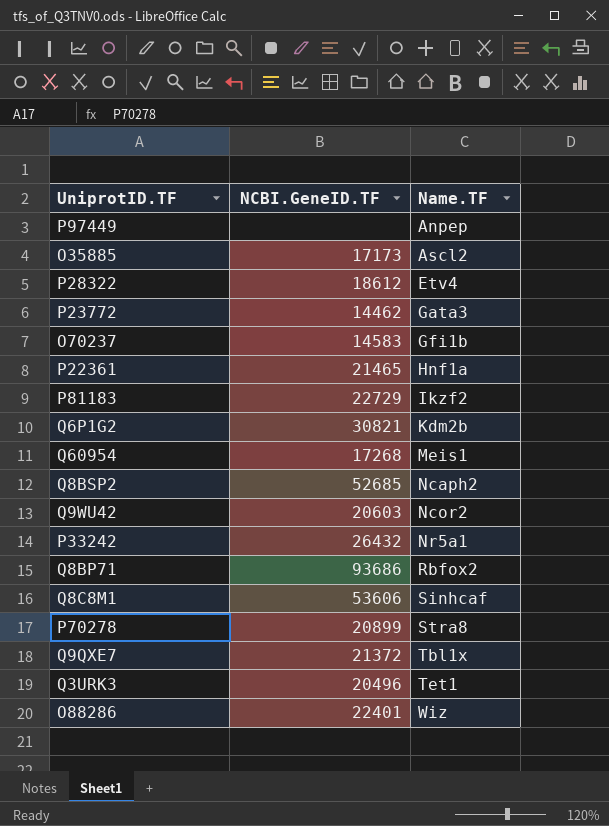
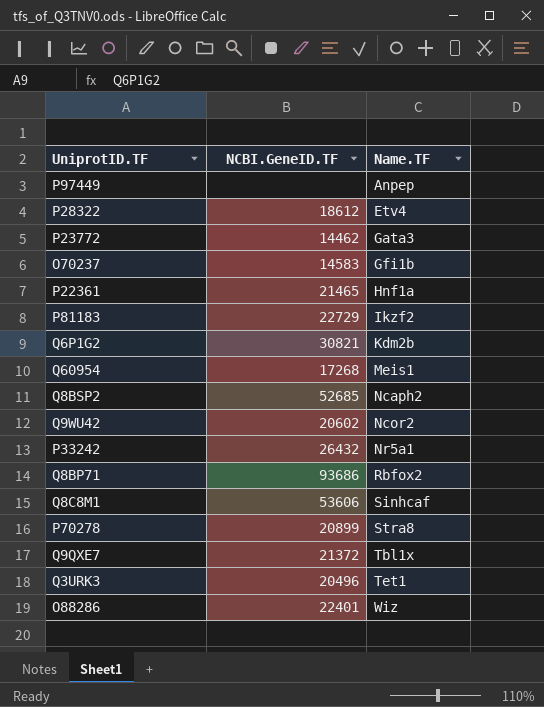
row O35885: 17173 | Ascl2 -> none
Q9WU42 | NCBI.GeneID.TF: 20603 -> 20602

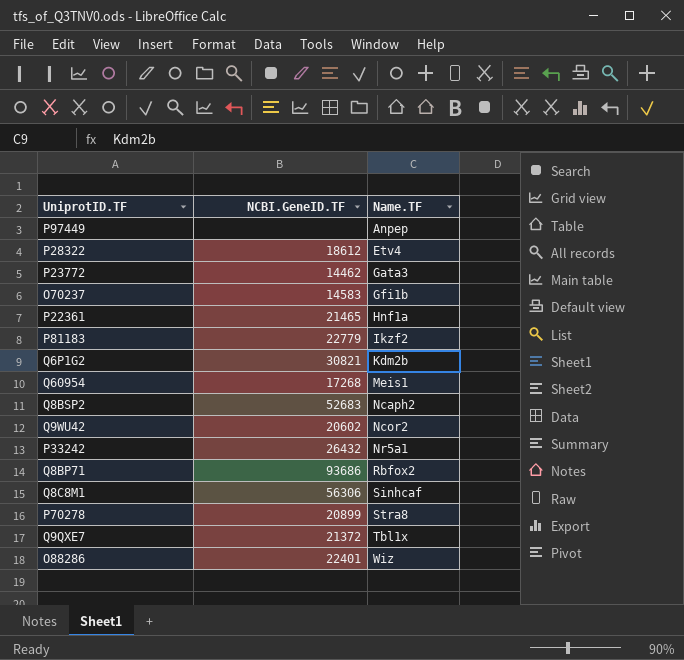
row Q3URK3: 20496 | Tet1 -> none
P81183 | NCBI.GeneID.TF: 22729 -> 22779
Q8BSP2 | NCBI.GeneID.TF: 52685 -> 52683
Q8C8M1 | NCBI.GeneID.TF: 53606 -> 56306

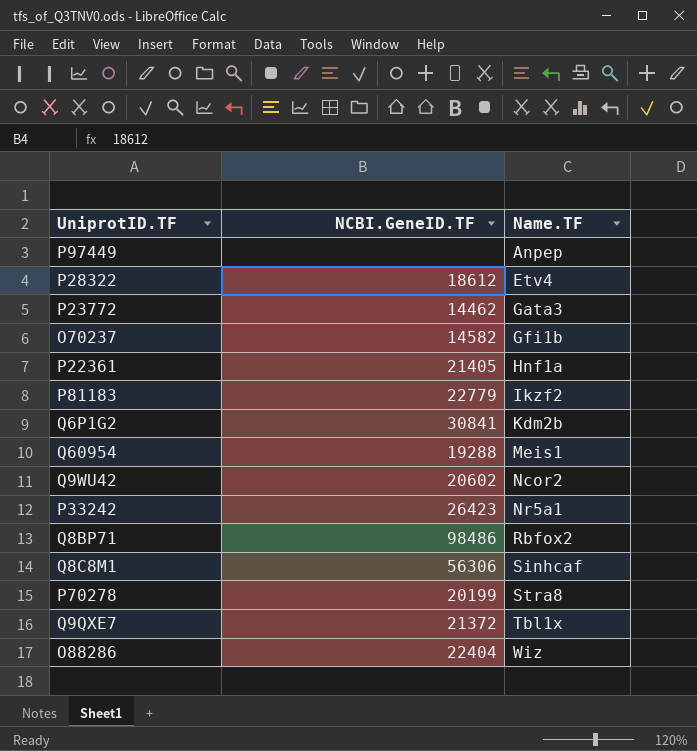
row Q8BSP2: 52683 | Ncaph2 -> none
O70237 | NCBI.GeneID.TF: 14583 -> 14582
P22361 | NCBI.GeneID.TF: 21465 -> 21405
Q6P1G2 | NCBI.GeneID.TF: 30821 -> 30841
Q60954 | NCBI.GeneID.TF: 17268 -> 19288
P33242 | NCBI.GeneID.TF: 26432 -> 26423
Q8BP71 | NCBI.GeneID.TF: 93686 -> 98486
P70278 | NCBI.GeneID.TF: 20899 -> 20199
O88286 | NCBI.GeneID.TF: 22401 -> 22404

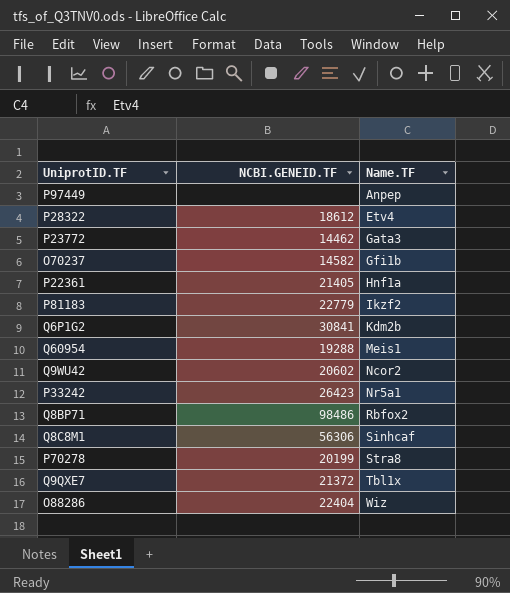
column name: NCBI.GeneID.TF -> NCBI.GENEID.TF

